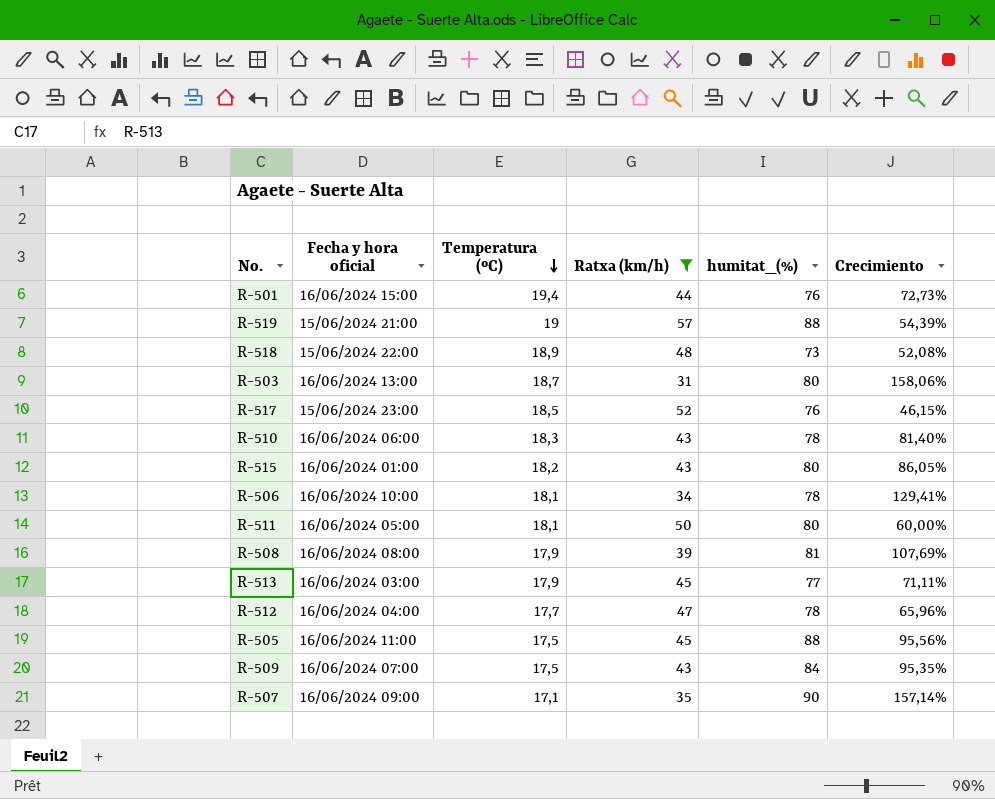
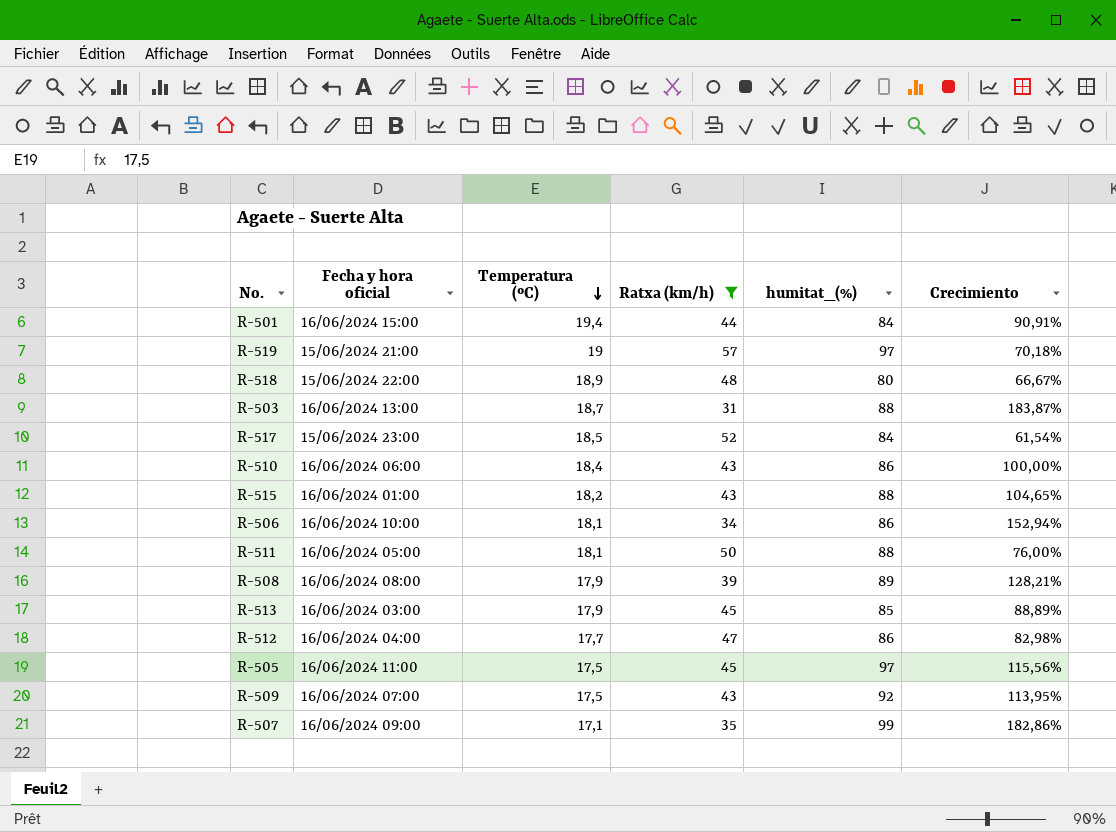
R-501 | humitat_(%): 76 -> 84
R-501 | Crecimiento: 72,73% -> 90,91%
R-519 | humitat_(%): 88 -> 97
R-519 | Crecimiento: 54,39% -> 70,18%
R-518 | humitat_(%): 73 -> 80
R-518 | Crecimiento: 52,08% -> 66,67%
R-503 | humitat_(%): 80 -> 88
R-503 | Crecimiento: 158,06% -> 183,87%
R-517 | humitat_(%): 76 -> 84
R-517 | Crecimiento: 46,15% -> 61,54%
R-510 | Temperatura (ºC): 18,3 -> 18,4
R-510 | humitat_(%): 78 -> 86
R-510 | Crecimiento: 81,40% -> 100,00%
R-515 | humitat_(%): 80 -> 88
R-515 | Crecimiento: 86,05% -> 104,65%
R-506 | humitat_(%): 78 -> 86
R-506 | Crecimiento: 129,41% -> 152,94%
R-511 | humitat_(%): 80 -> 88
R-511 | Crecimiento: 60,00% -> 76,00%
R-508 | humitat_(%): 81 -> 89
R-508 | Crecimiento: 107,69% -> 128,21%
R-513 | humitat_(%): 77 -> 85
R-513 | Crecimiento: 71,11% -> 88,89%
R-512 | humitat_(%): 78 -> 86
R-512 | Crecimiento: 65,96% -> 82,98%
R-505 | humitat_(%): 88 -> 97
R-505 | Crecimiento: 95,56% -> 115,56%
R-509 | humitat_(%): 84 -> 92
R-509 | Crecimiento: 95,35% -> 113,95%
R-507 | humitat_(%): 90 -> 99
R-507 | Crecimiento: 157,14% -> 182,86%

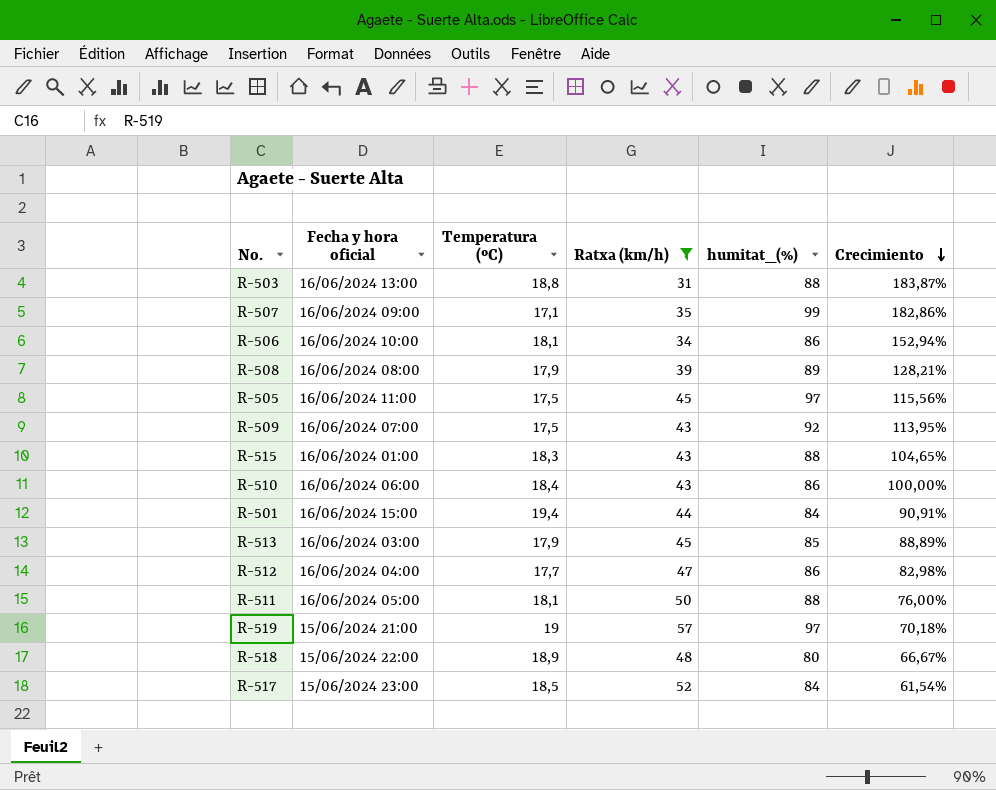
row order: Temperatura (ºC) descending -> Crecimiento descending
R-503 | Temperatura (ºC): 18,7 -> 18,8
R-515 | Temperatura (ºC): 18,2 -> 18,3

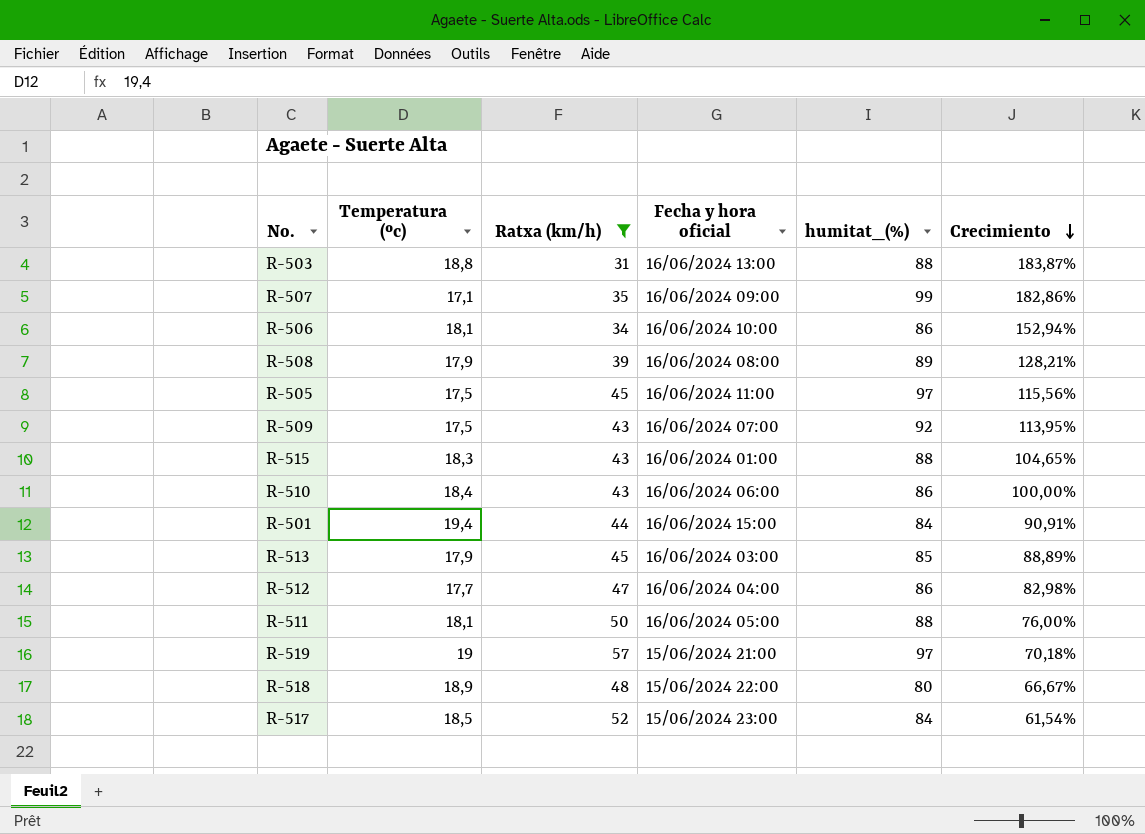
column name: Temperatura (ºC) -> Temperatura (ºc)
column Fecha y hora oficial | position: 2 -> 4

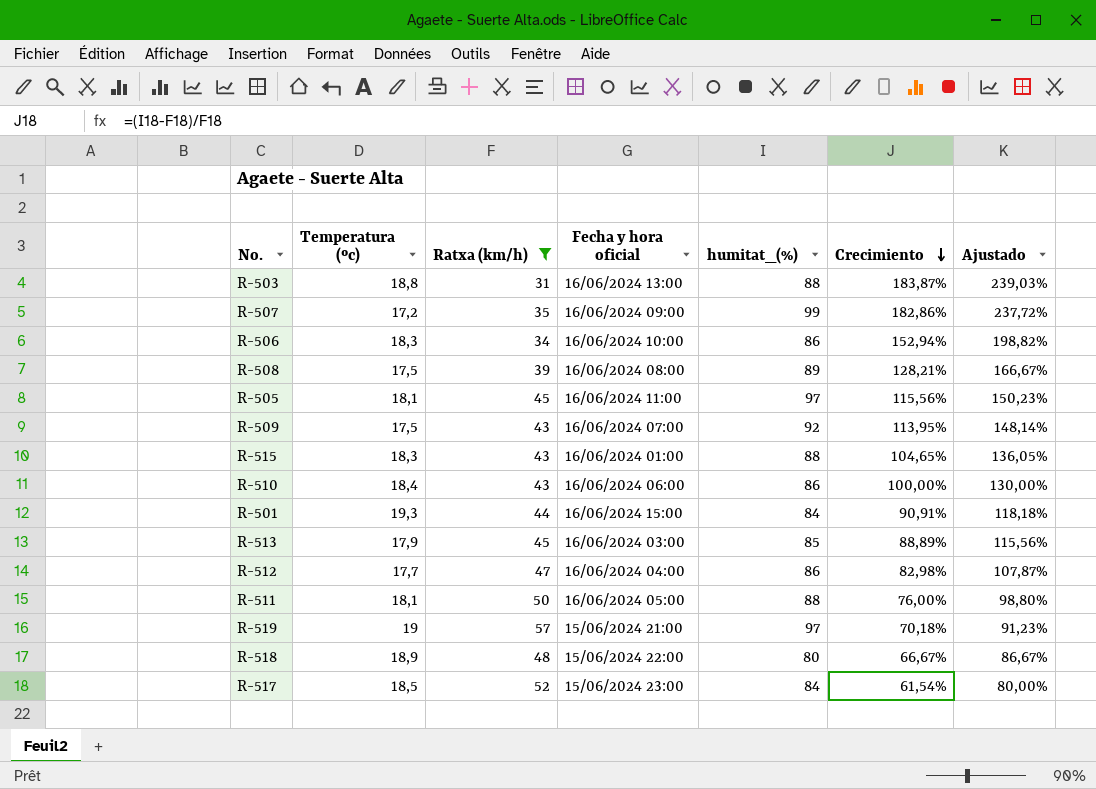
column Ajustado | formula: none -> [Crecimiento] * 1,3
R-507 | Temperatura (ºc): 17,1 -> 17,2
R-506 | Temperatura (ºc): 18,1 -> 18,3
R-508 | Temperatura (ºc): 17,9 -> 17,5
R-505 | Temperatura (ºc): 17,5 -> 18,1
R-501 | Temperatura (ºc): 19,4 -> 19,3

